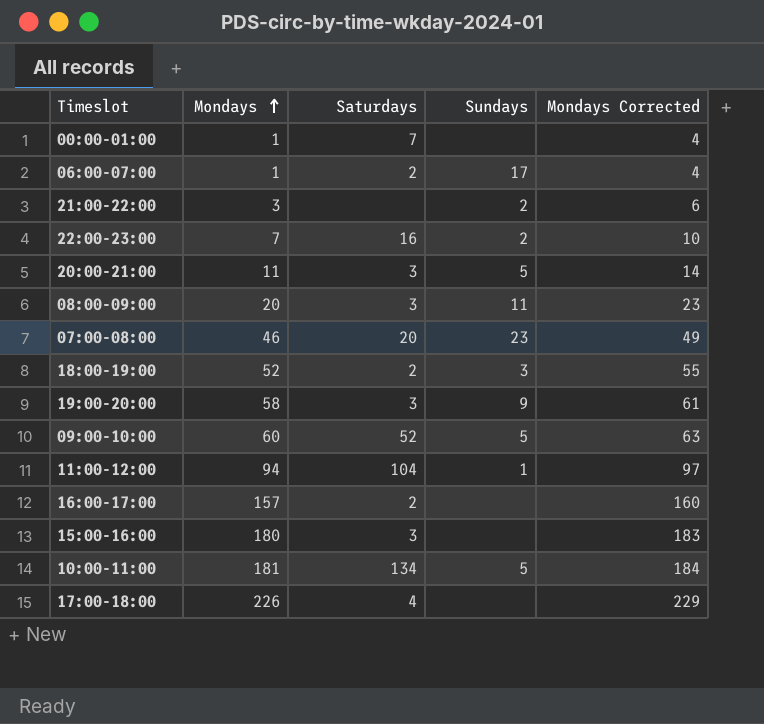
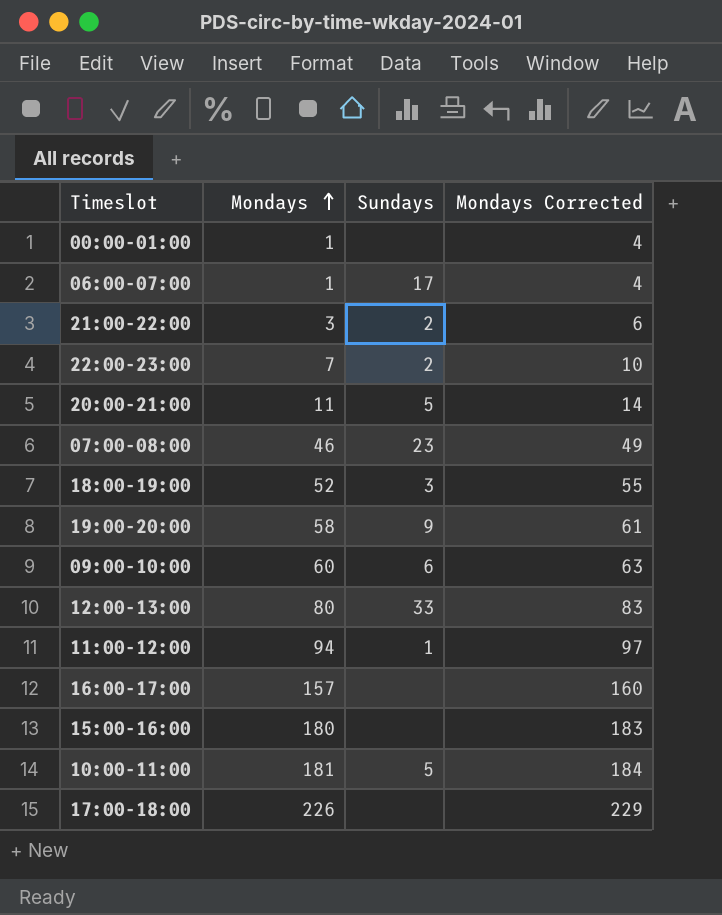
column Saturdays | position: 3 -> none
row 08:00-09:00: 20 | 3 | 11 | 23 -> none
09:00-10:00 | Sundays: 5 -> 6
row 12:00-13:00: none -> 80 | 33 | 83

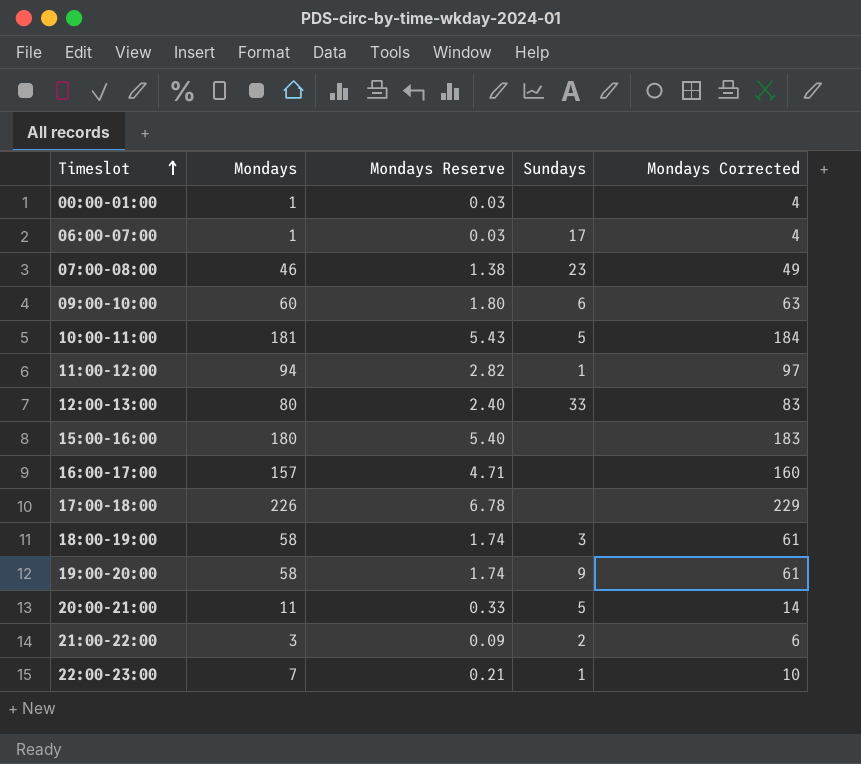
row order: Mondays ascending -> Timeslot ascending
column Mondays Reserve | formula: none -> [Mondays] * 0.03
18:00-19:00 | Mondays: 52 -> 58
18:00-19:00 | Mondays Corrected: 55 -> 61
22:00-23:00 | Sundays: 2 -> 1

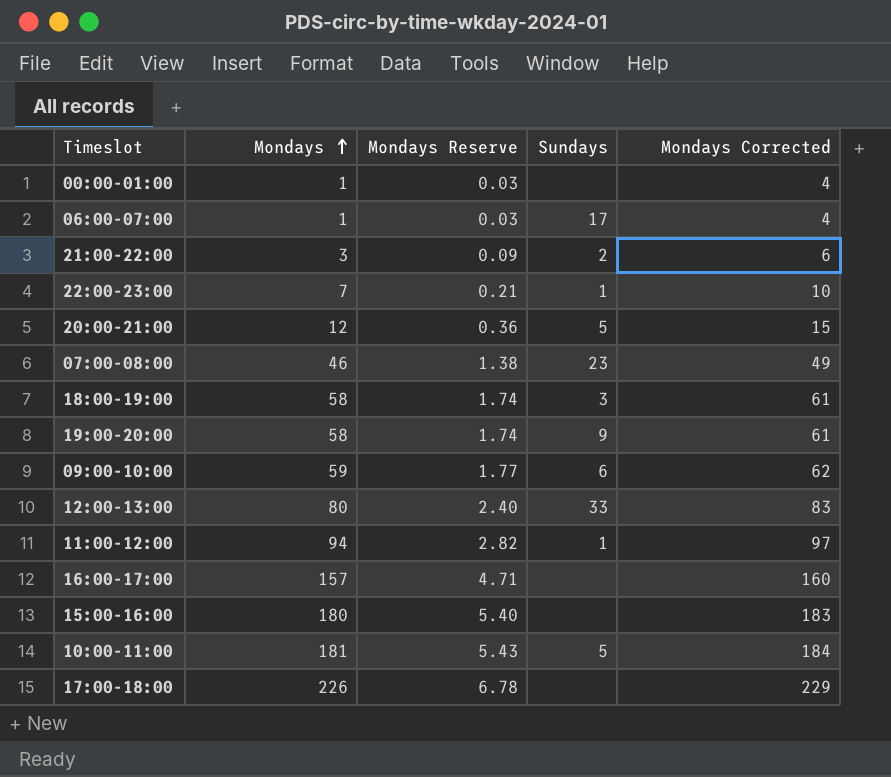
row order: Timeslot ascending -> Mondays ascending
20:00-21:00 | Mondays: 11 -> 12
20:00-21:00 | Mondays Reserve: 0.33 -> 0.36
20:00-21:00 | Mondays Corrected: 14 -> 15
09:00-10:00 | Mondays: 60 -> 59
09:00-10:00 | Mondays Reserve: 1.80 -> 1.77
09:00-10:00 | Mondays Corrected: 63 -> 62

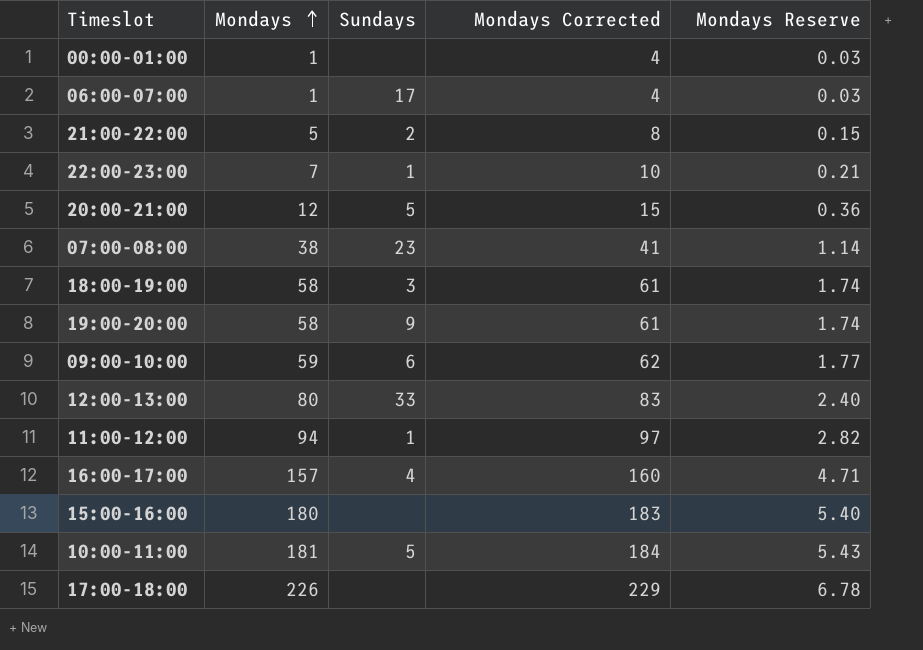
column Mondays Reserve | position: 3 -> 5
21:00-22:00 | Mondays: 3 -> 5
21:00-22:00 | Mondays Corrected: 6 -> 8
21:00-22:00 | Mondays Reserve: 0.09 -> 0.15
07:00-08:00 | Mondays: 46 -> 38
07:00-08:00 | Mondays Corrected: 49 -> 41
07:00-08:00 | Mondays Reserve: 1.38 -> 1.14
16:00-17:00 | Sundays: none -> 4

